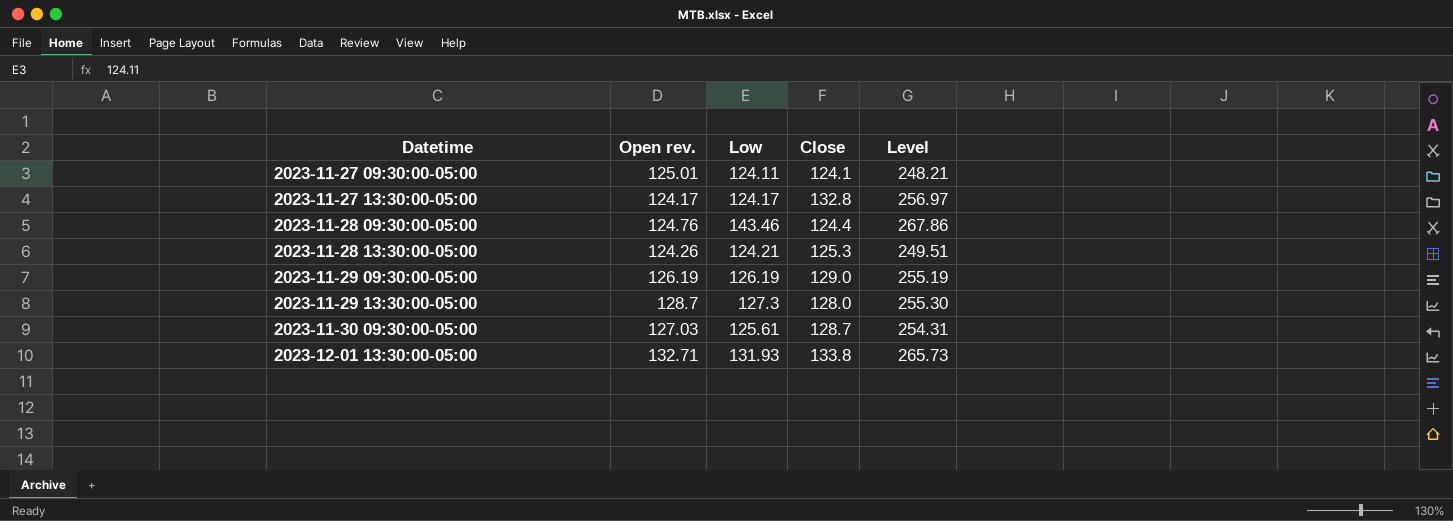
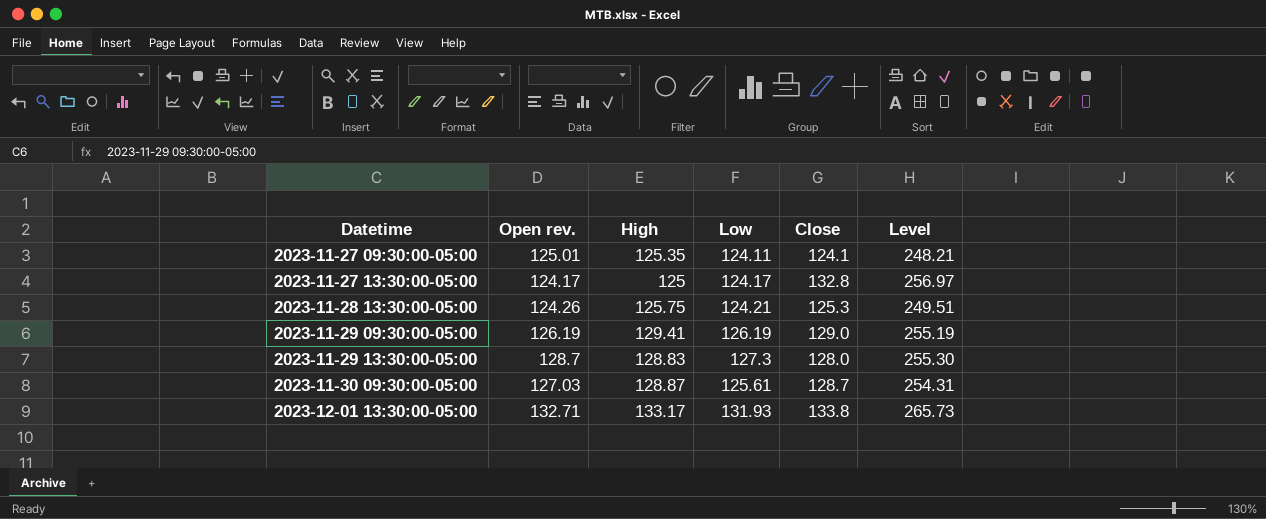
column High | position: none -> 3
row 2023-11-28 09:30:00-05:00: 124.76 | 143.46 | 124.4 | 267.86 -> none

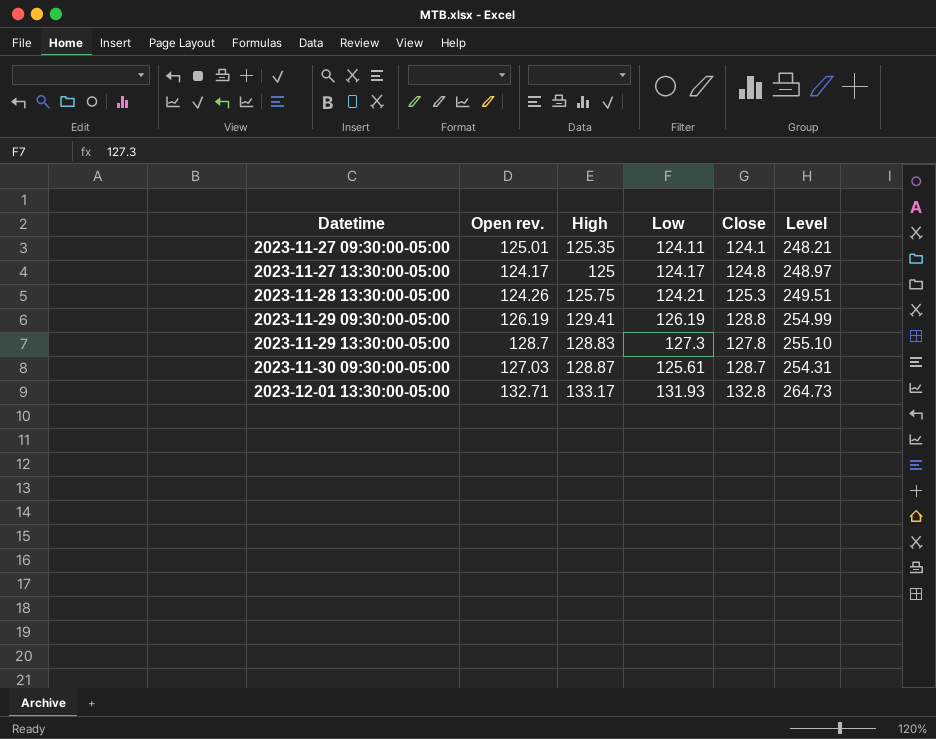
2023-11-27 13:30:00-05:00 | Close: 132.8 -> 124.8
2023-11-27 13:30:00-05:00 | Level: 256.97 -> 248.97
2023-11-29 09:30:00-05:00 | Close: 129.0 -> 128.8
2023-11-29 09:30:00-05:00 | Level: 255.19 -> 254.99
2023-11-29 13:30:00-05:00 | Close: 128.0 -> 127.8
2023-11-29 13:30:00-05:00 | Level: 255.30 -> 255.10
2023-12-01 13:30:00-05:00 | Close: 133.8 -> 132.8
2023-12-01 13:30:00-05:00 | Level: 265.73 -> 264.73

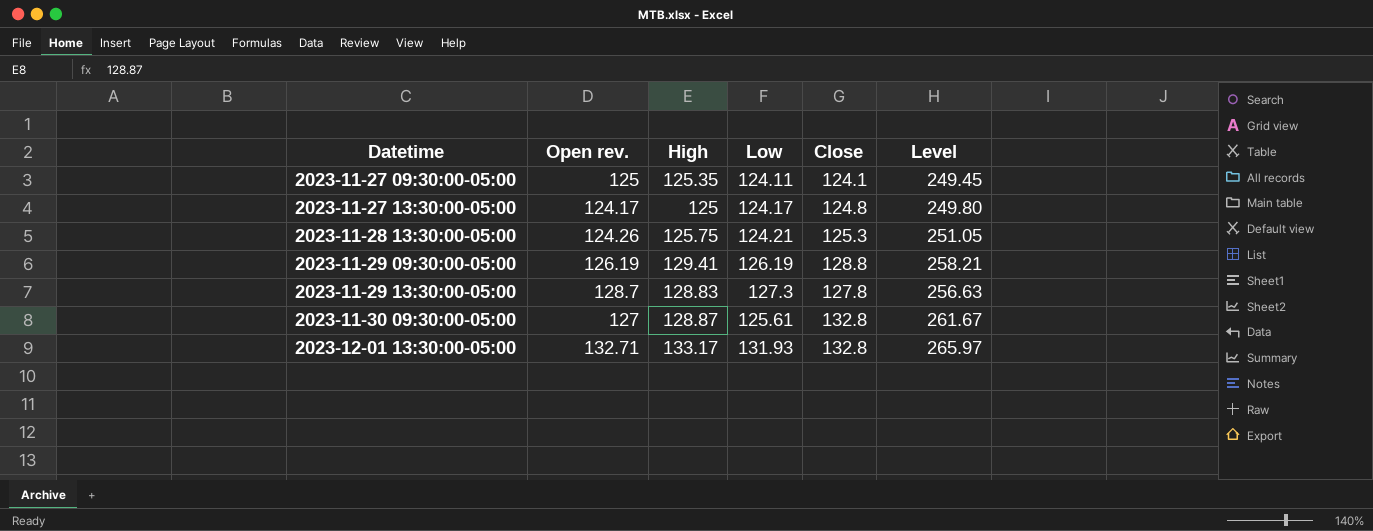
column Level | formula: [Low] + [Close] -> [High] + [Close]
2023-11-27 09:30:00-05:00 | Open rev.: 125.01 -> 125
2023-11-30 09:30:00-05:00 | Open rev.: 127.03 -> 127
2023-11-30 09:30:00-05:00 | Close: 128.7 -> 132.8

